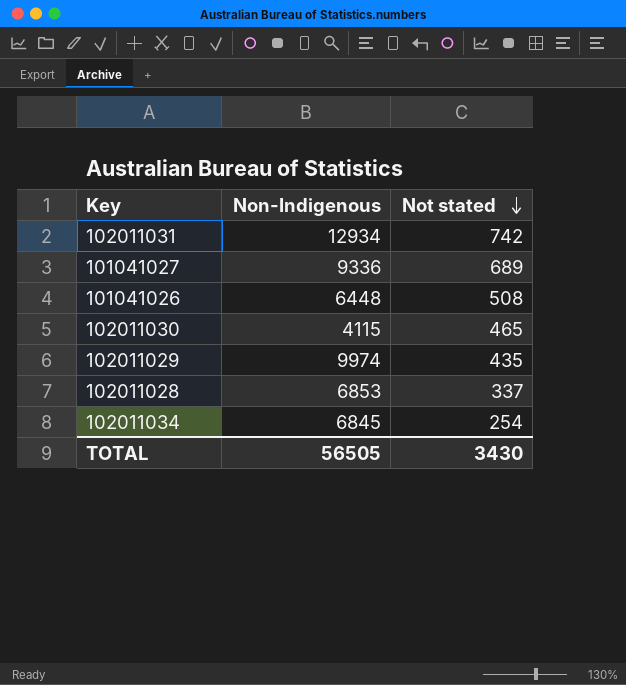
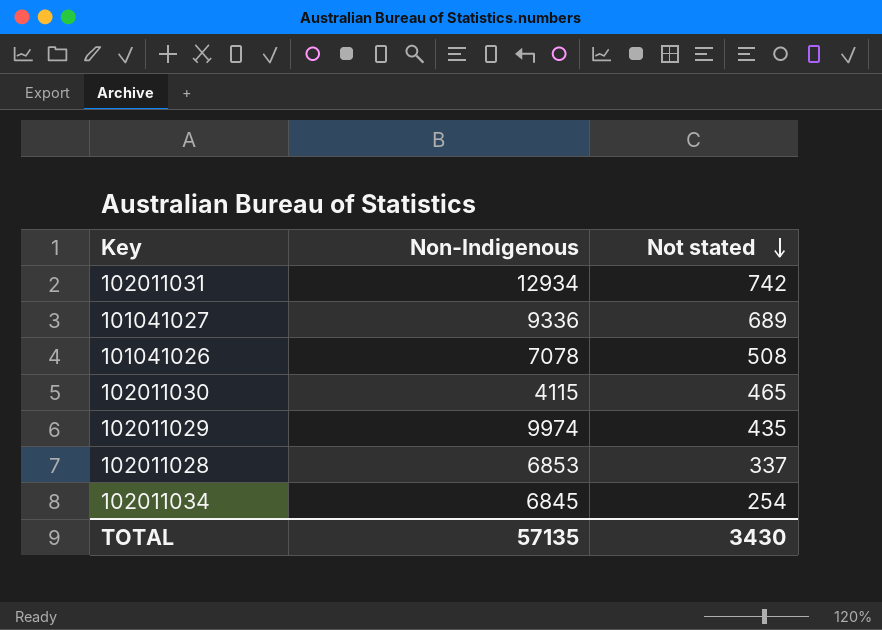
101041026 | Non-Indigenous: 6448 -> 7078
TOTAL | Non-Indigenous: 56505 -> 57135

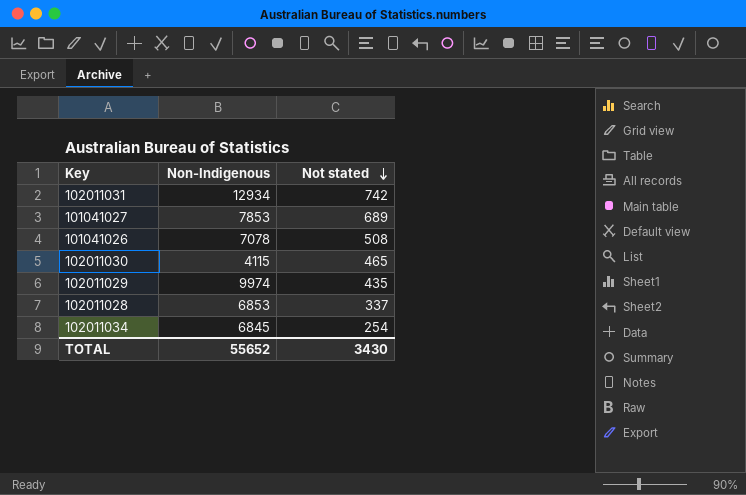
101041027 | Non-Indigenous: 9336 -> 7853
TOTAL | Non-Indigenous: 57135 -> 55652

